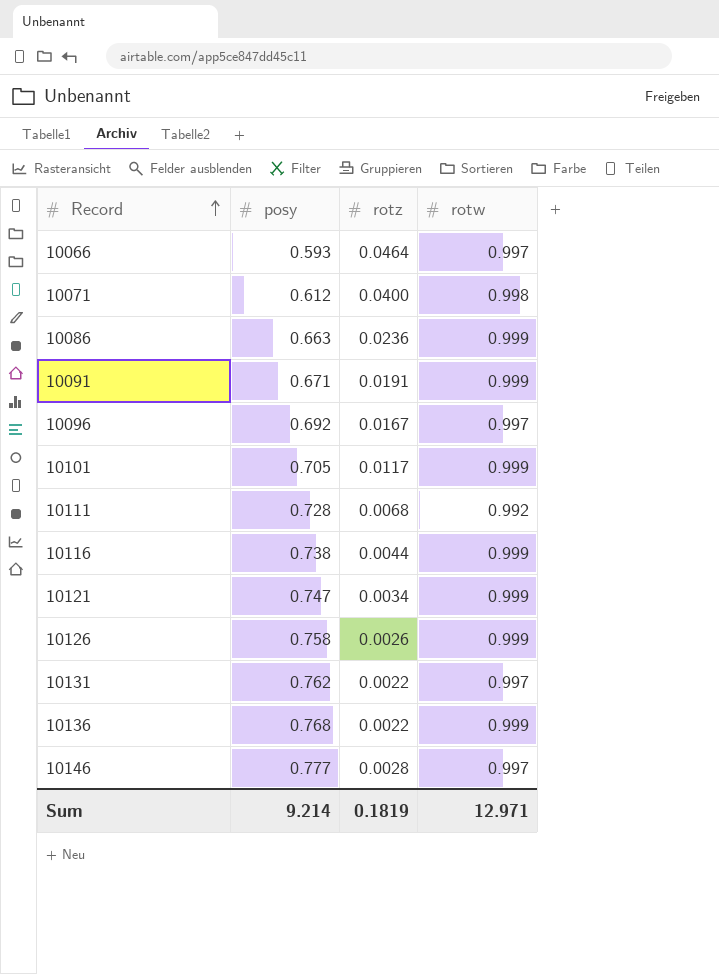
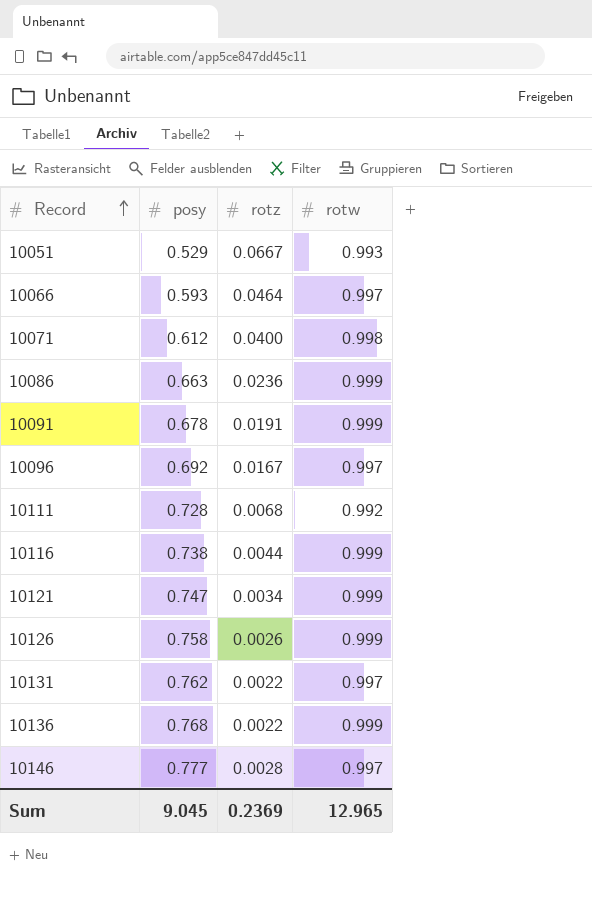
row 10101: 0.705 | 0.0117 | 0.999 -> none
row 10051: none -> 0.529 | 0.0667 | 0.993
10091 | posy: 0.671 -> 0.678
Sum | posy: 9.214 -> 9.045
Sum | rotz: 0.1819 -> 0.2369
Sum | rotw: 12.971 -> 12.965

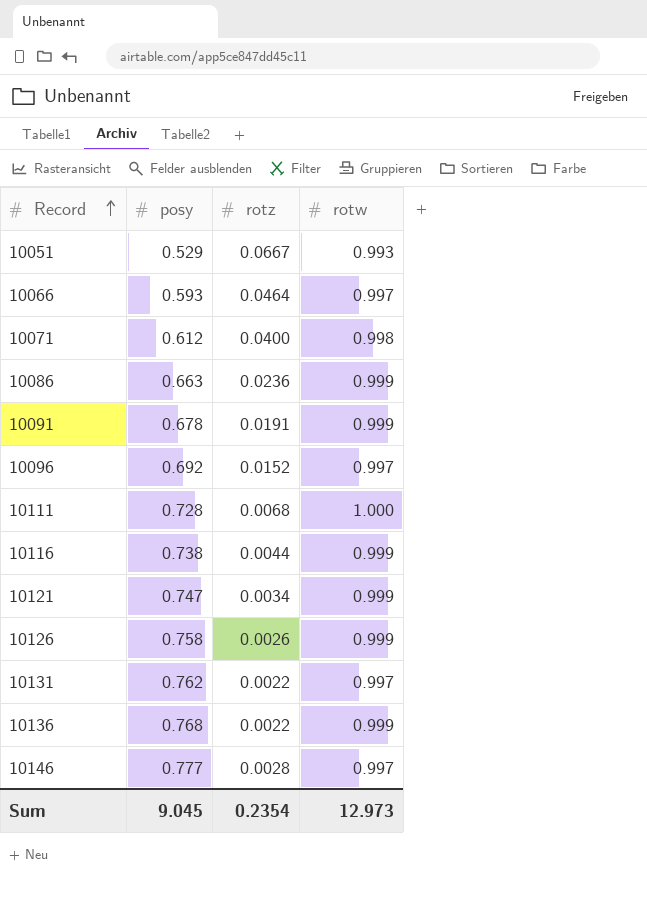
10096 | rotz: 0.0167 -> 0.0152
10111 | rotw: 0.992 -> 1.000
Sum | rotz: 0.2369 -> 0.2354
Sum | rotw: 12.965 -> 12.973

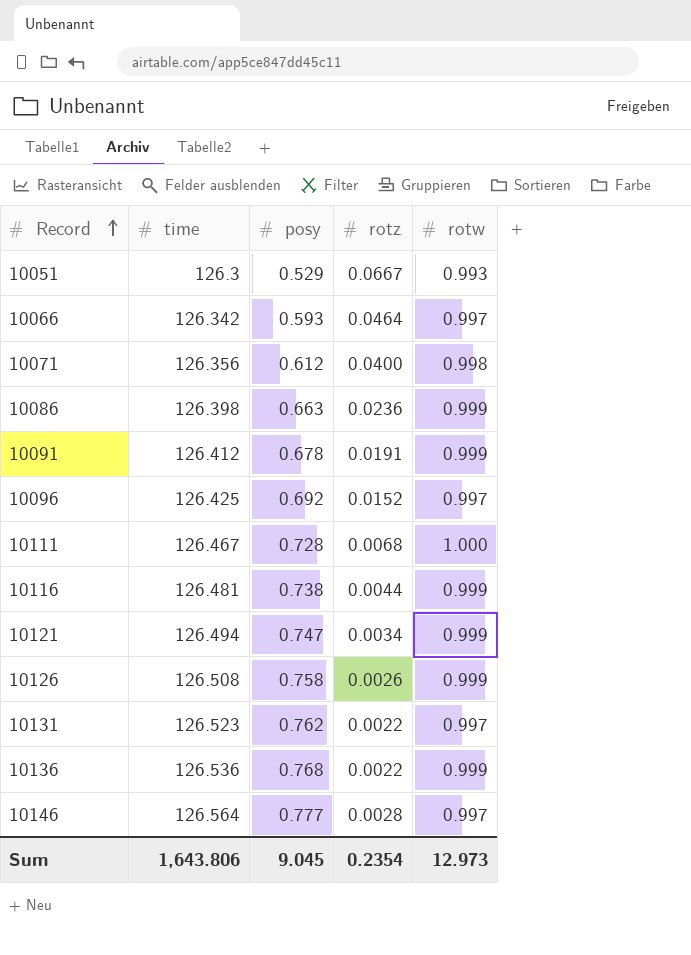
column time | position: none -> 2

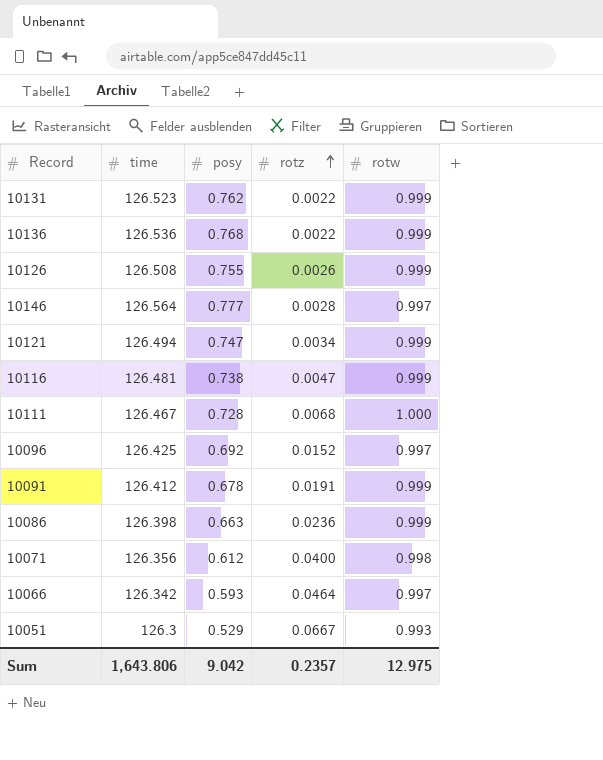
row order: Record ascending -> rotz ascending
10131 | rotw: 0.997 -> 0.999
10126 | posy: 0.758 -> 0.755
10116 | rotz: 0.0044 -> 0.0047
Sum | posy: 9.045 -> 9.042
Sum | rotz: 0.2354 -> 0.2357
Sum | rotw: 12.973 -> 12.975

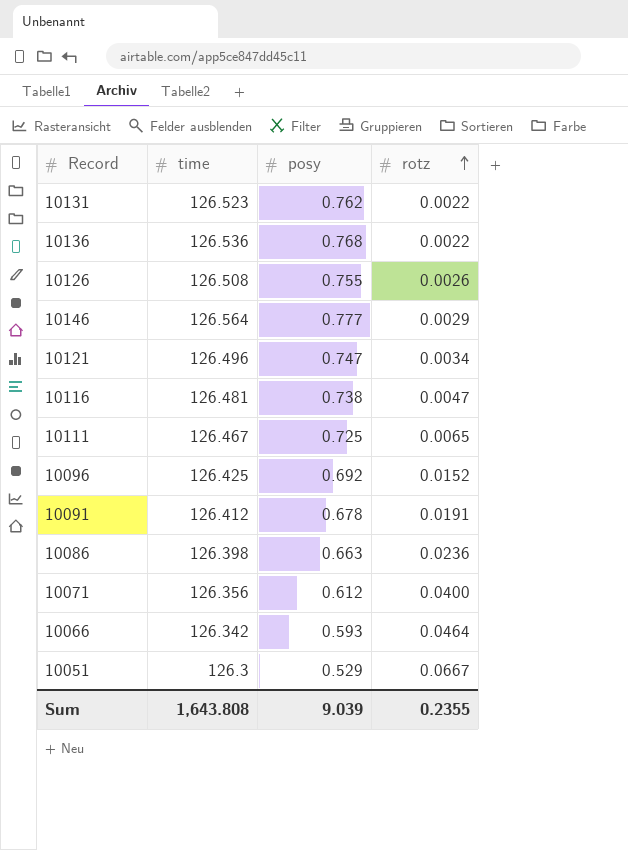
column rotw | position: 5 -> none
10146 | rotz: 0.0028 -> 0.0029
10121 | time: 126.494 -> 126.496
10111 | posy: 0.728 -> 0.725
10111 | rotz: 0.0068 -> 0.0065
Sum | time: 1,643.806 -> 1,643.808
Sum | posy: 9.042 -> 9.039
Sum | rotz: 0.2357 -> 0.2355

